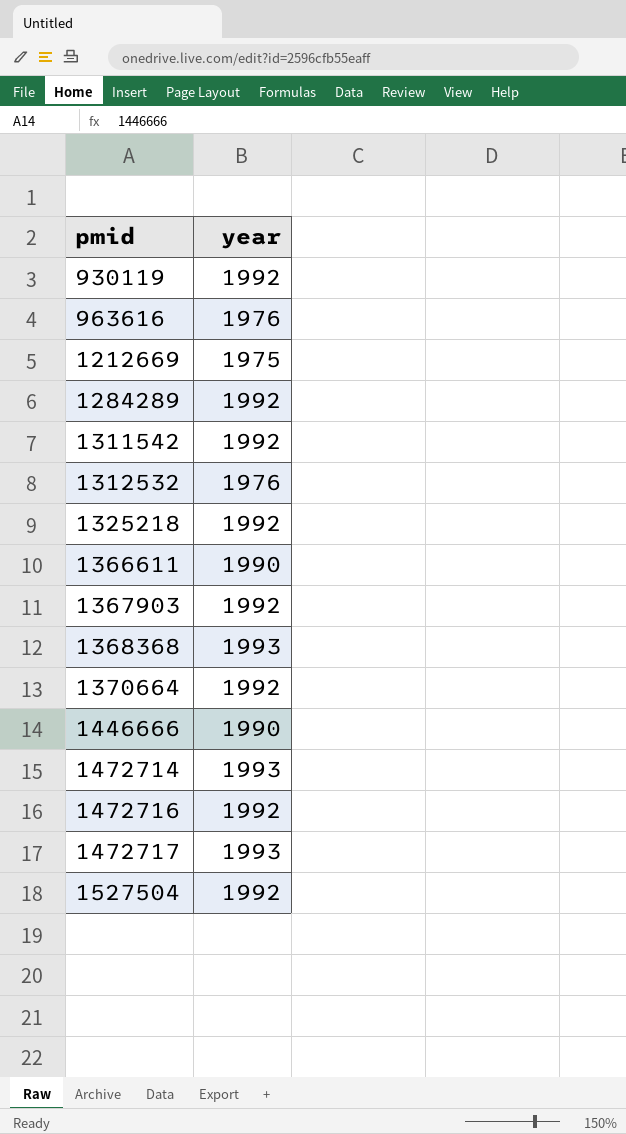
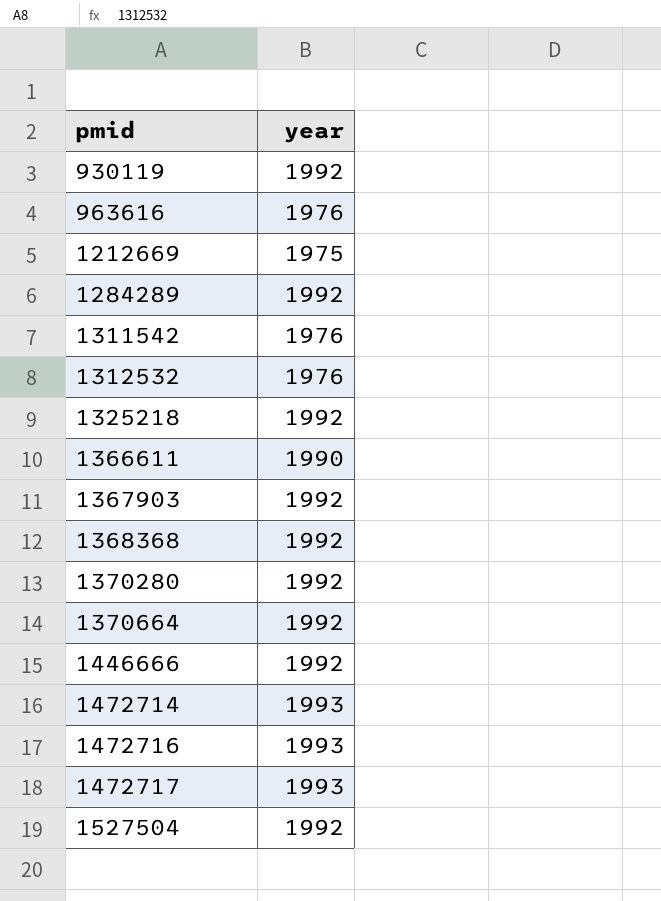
1311542 | year: 1992 -> 1976
1368368 | year: 1993 -> 1992
row 1370280: none -> 1992
1446666 | year: 1990 -> 1992
1472716 | year: 1992 -> 1993

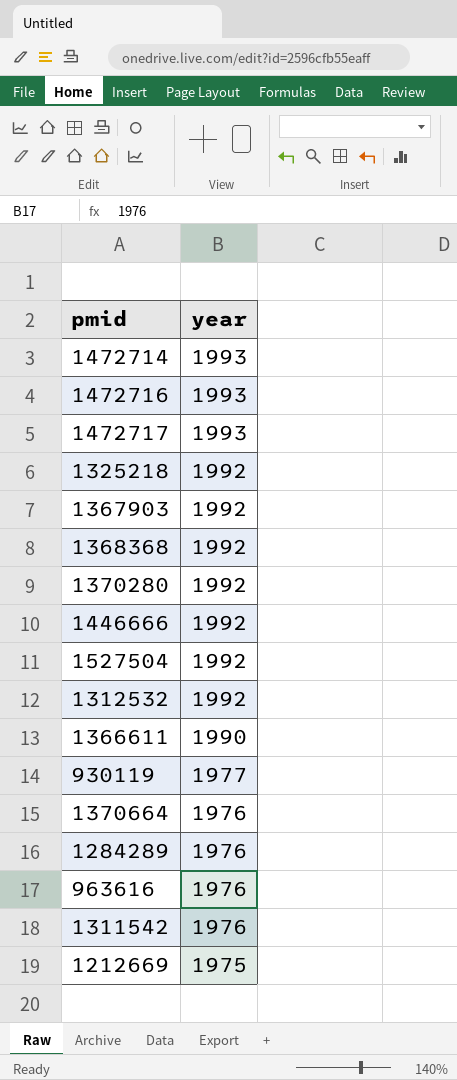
row order: pmid ascending -> year descending
1312532 | year: 1976 -> 1992
930119 | year: 1992 -> 1977
1370664 | year: 1992 -> 1976
1284289 | year: 1992 -> 1976

